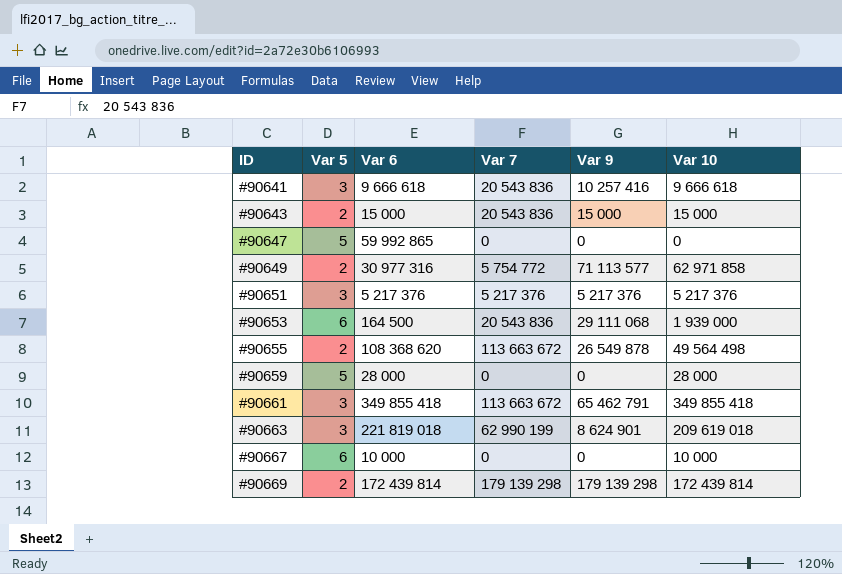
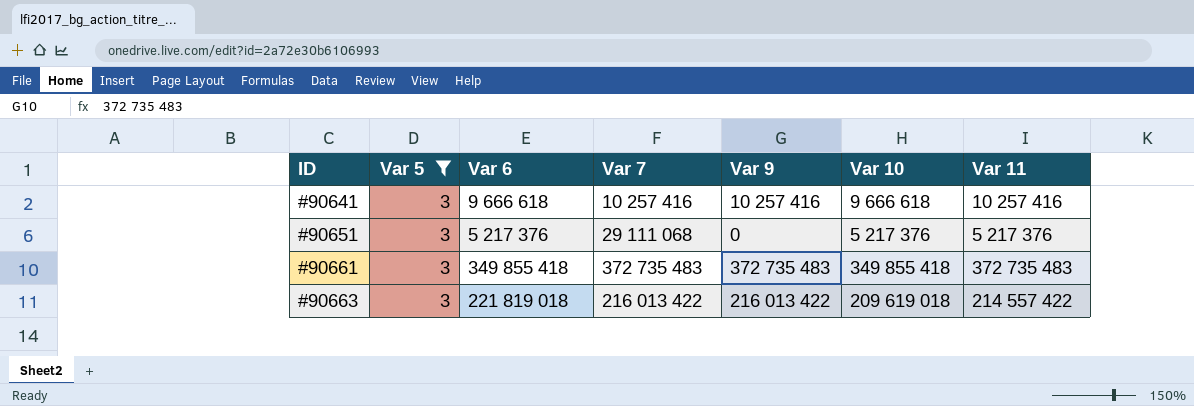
filter: none -> Var 5 = 3
column Var 11 | position: none -> 7
#90641 | Var 7: 20 543 836 -> 10 257 416
#90651 | Var 7: 5 217 376 -> 29 111 068
#90651 | Var 9: 5 217 376 -> 0
#90661 | Var 7: 113 663 672 -> 372 735 483
#90661 | Var 9: 65 462 791 -> 372 735 483
#90663 | Var 7: 62 990 199 -> 216 013 422
#90663 | Var 9: 8 624 901 -> 216 013 422

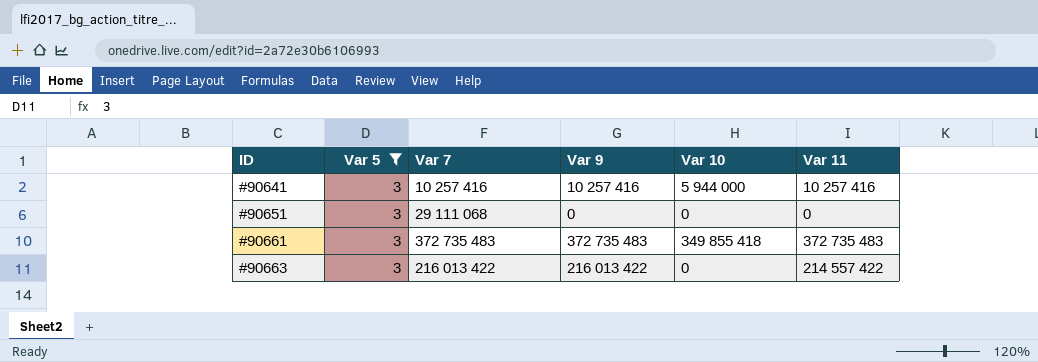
column Var 6 | position: 3 -> none
#90641 | Var 10: 9 666 618 -> 5 944 000
#90651 | Var 10: 5 217 376 -> 0
#90651 | Var 11: 5 217 376 -> 0
#90663 | Var 10: 209 619 018 -> 0

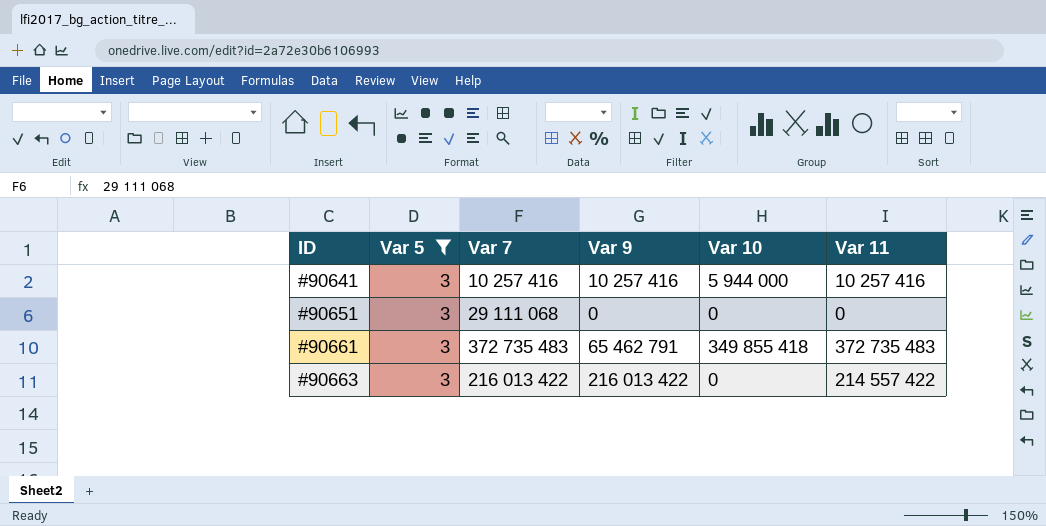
#90661 | Var 9: 372 735 483 -> 65 462 791

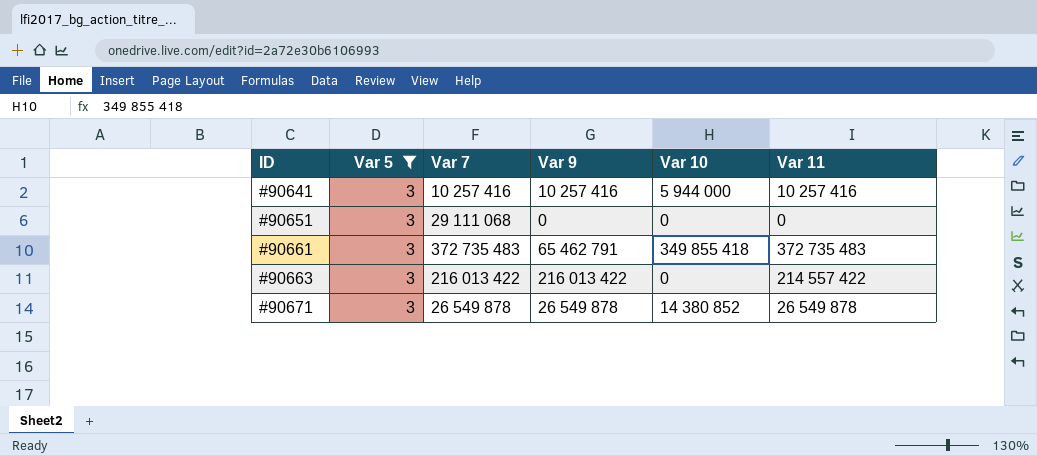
row #90671: none -> 3 | 26 549 878 | 26 549 878 | 14 380 852 | 26 549 878

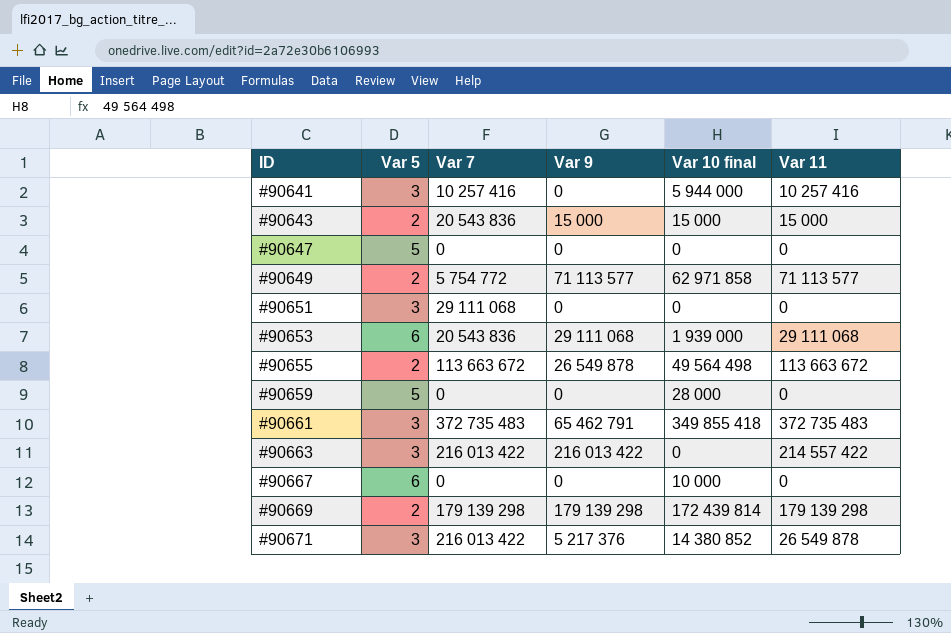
filter: Var 5 = 3 -> none
column name: Var 10 -> Var 10 final
#90641 | Var 9: 10 257 416 -> 0
#90671 | Var 7: 26 549 878 -> 216 013 422
#90671 | Var 9: 26 549 878 -> 5 217 376

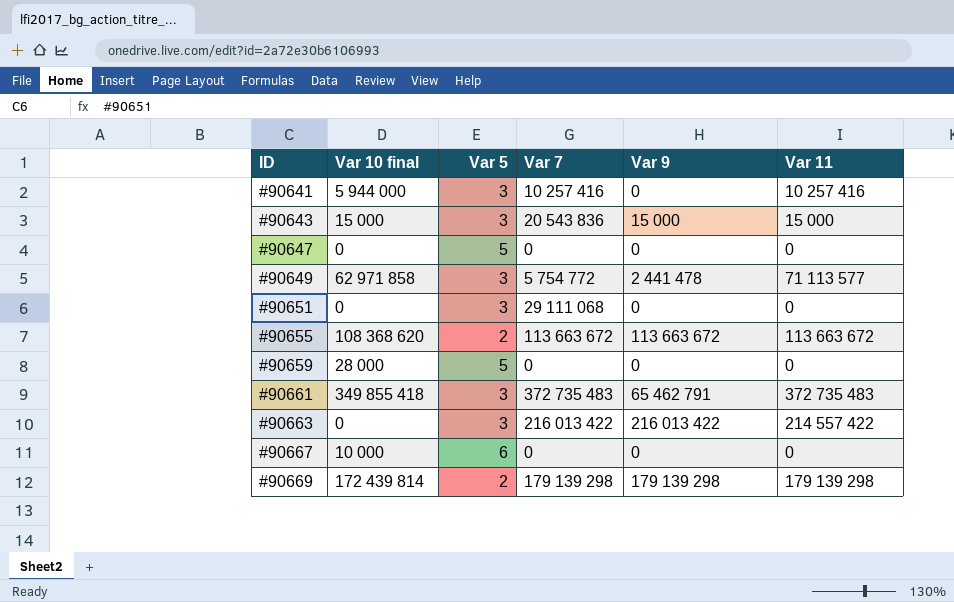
column Var 10 final | position: 5 -> 2
row #90653: 6 | 20 543 836 | 29 111 068 | 1 939 000 | 29 111 068 -> none
row #90671: 3 | 216 013 422 | 5 217 376 | 14 380 852 | 26 549 878 -> none
#90643 | Var 5: 2 -> 3
#90649 | Var 5: 2 -> 3
#90649 | Var 9: 71 113 577 -> 2 441 478
#90655 | Var 10 final: 49 564 498 -> 108 368 620
#90655 | Var 9: 26 549 878 -> 113 663 672

